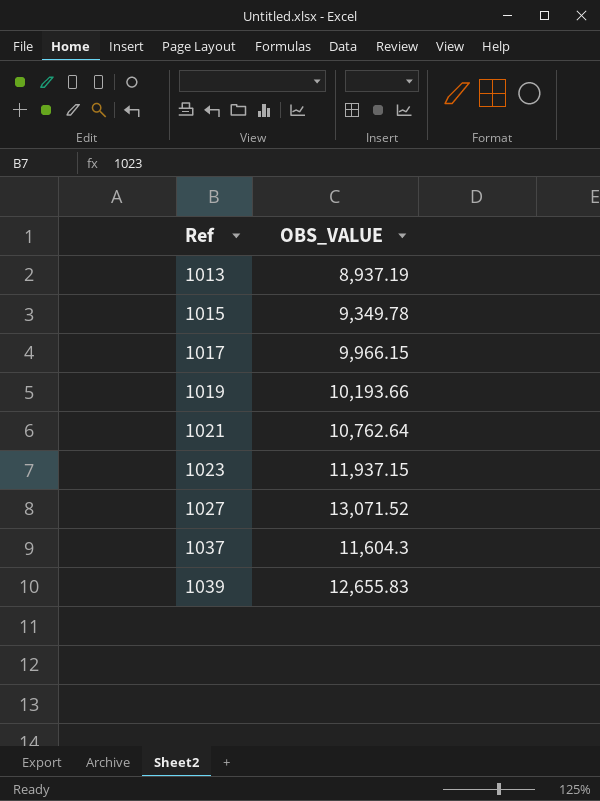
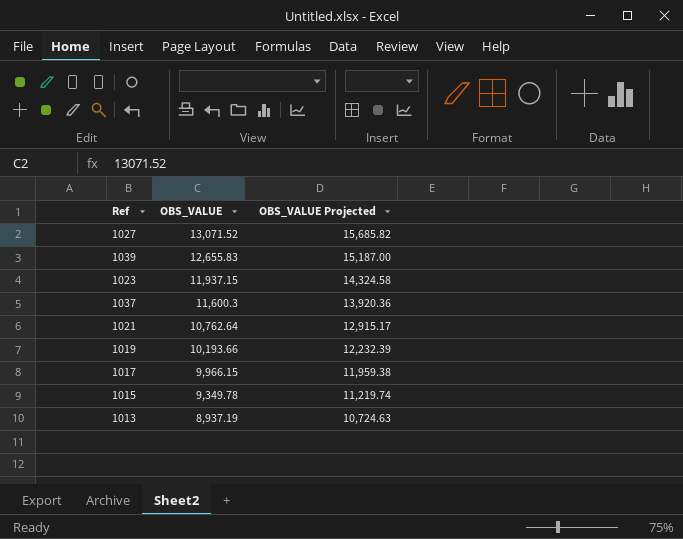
row order: Ref ascending -> OBS_VALUE descending
column OBS_VALUE Projected | formula: none -> [OBS_VALUE] * 1.2
1037 | OBS_VALUE: 11,604.3 -> 11,600.3

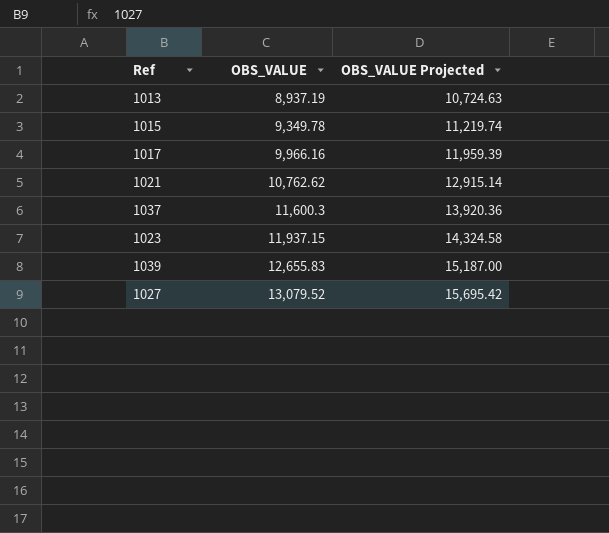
row order: OBS_VALUE descending -> OBS_VALUE ascending
row 1019: 10,193.66 | 12,232.39 -> none
1017 | OBS_VALUE: 9,966.15 -> 9,966.16
1017 | OBS_VALUE Projected: 11,959.38 -> 11,959.39
1021 | OBS_VALUE: 10,762.64 -> 10,762.62
1021 | OBS_VALUE Projected: 12,915.17 -> 12,915.14
1027 | OBS_VALUE: 13,071.52 -> 13,079.52
1027 | OBS_VALUE Projected: 15,685.82 -> 15,695.42

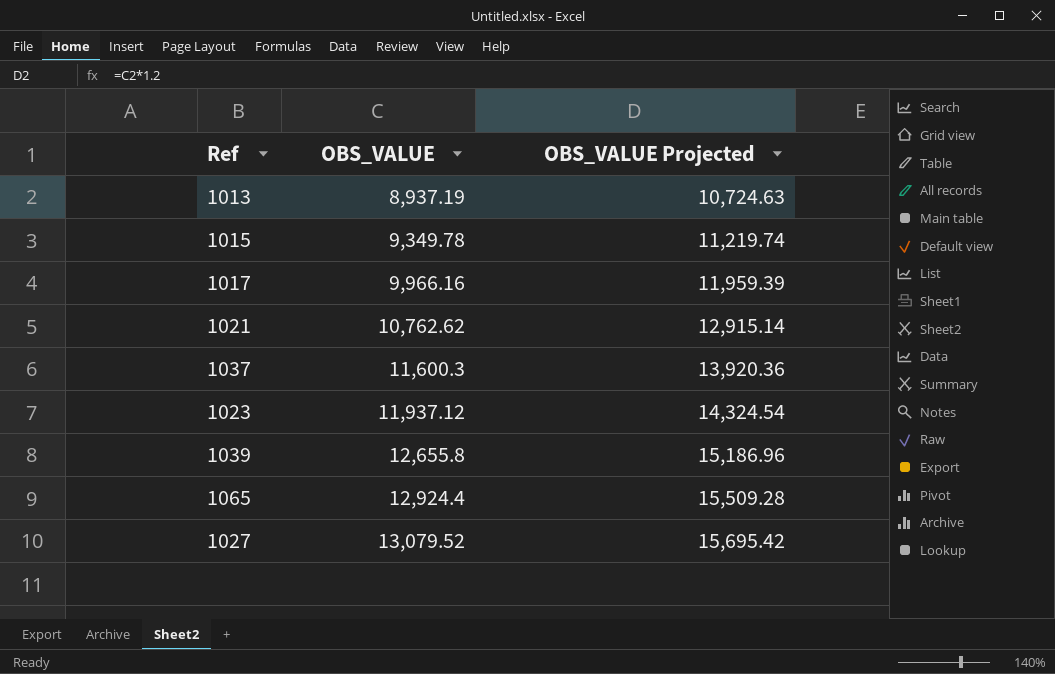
1023 | OBS_VALUE: 11,937.15 -> 11,937.12
1023 | OBS_VALUE Projected: 14,324.58 -> 14,324.54
1039 | OBS_VALUE: 12,655.83 -> 12,655.8
1039 | OBS_VALUE Projected: 15,187.00 -> 15,186.96
row 1065: none -> 12,924.4 | 15,509.28

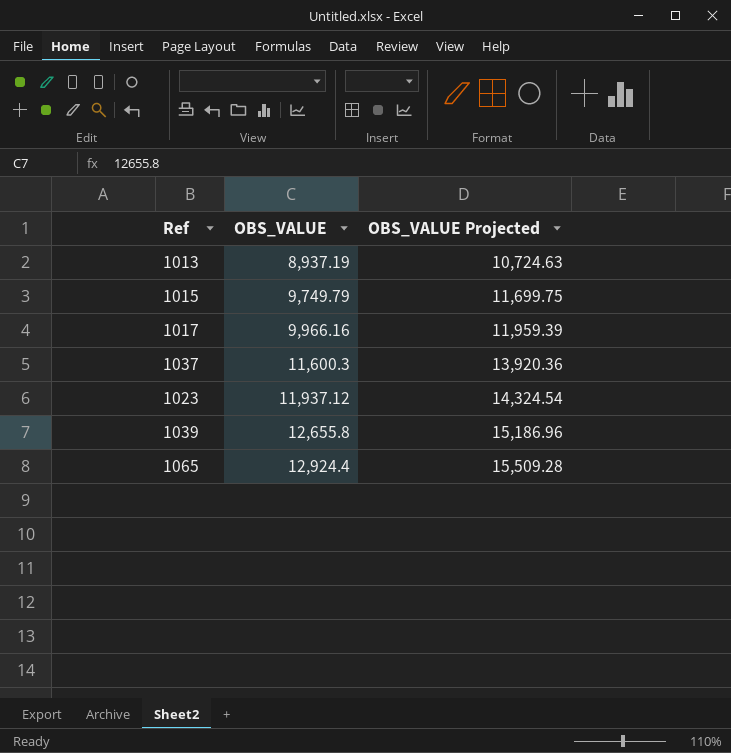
row 1021: 10,762.62 | 12,915.14 -> none
row 1027: 13,079.52 | 15,695.42 -> none
1015 | OBS_VALUE: 9,349.78 -> 9,749.79
1015 | OBS_VALUE Projected: 11,219.74 -> 11,699.75

